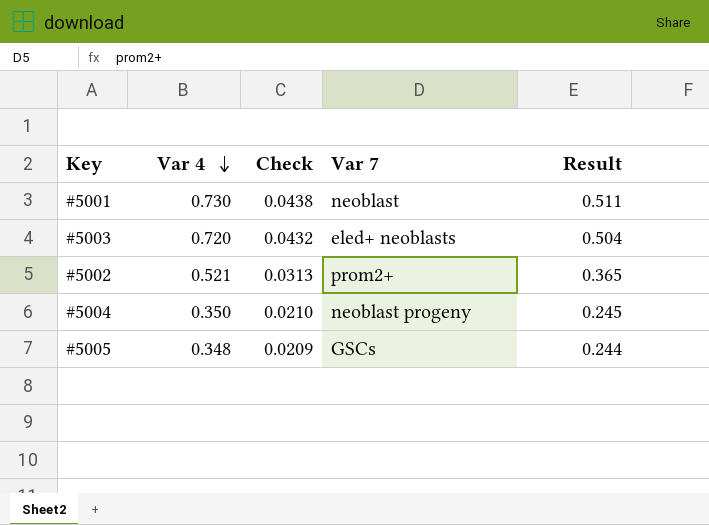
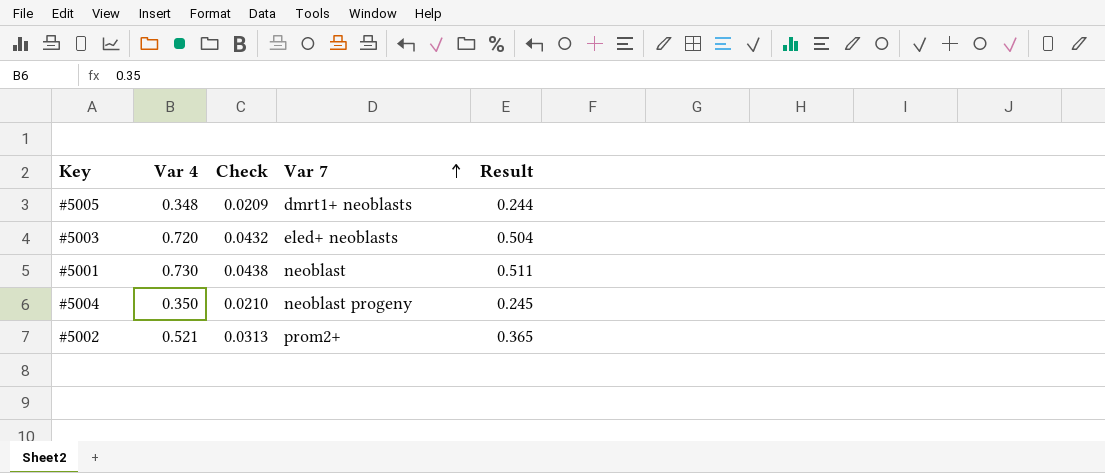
row order: Var 4 descending -> Var 7 ascending
#5005 | Var 7: GSCs -> dmrt1+ neoblasts

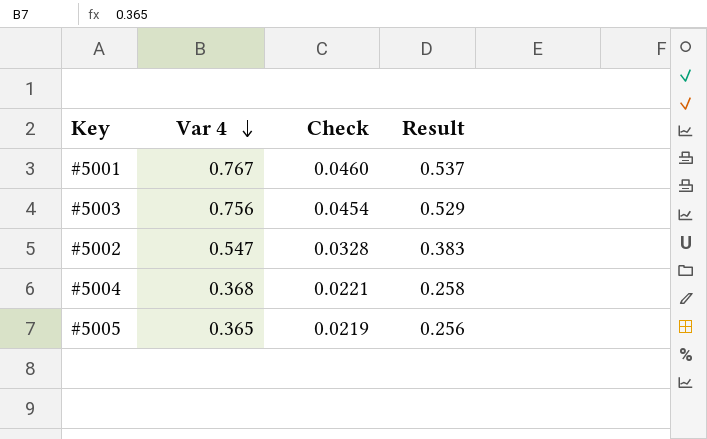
row order: Var 7 ascending -> Var 4 descending
column Var 7 | position: 4 -> none
#5001 | Var 4: 0.730 -> 0.767
#5001 | Check: 0.0438 -> 0.0460
#5001 | Result: 0.511 -> 0.537
#5003 | Var 4: 0.720 -> 0.756
#5003 | Check: 0.0432 -> 0.0454
#5003 | Result: 0.504 -> 0.529
#5002 | Var 4: 0.521 -> 0.547
#5002 | Check: 0.0313 -> 0.0328
#5002 | Result: 0.365 -> 0.383
#5004 | Var 4: 0.350 -> 0.368
#5004 | Check: 0.0210 -> 0.0221
#5004 | Result: 0.245 -> 0.258
#5005 | Var 4: 0.348 -> 0.365
#5005 | Check: 0.0209 -> 0.0219
#5005 | Result: 0.244 -> 0.256

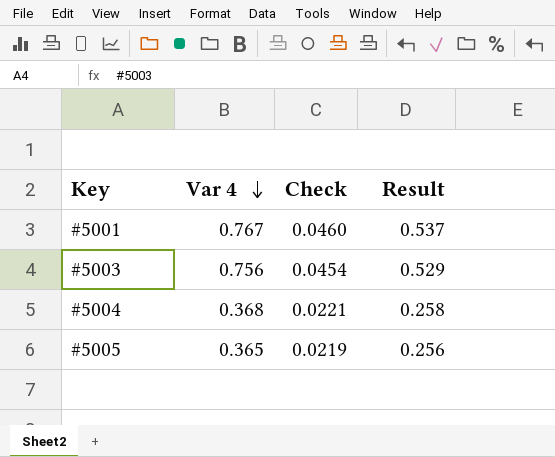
row #5002: 0.547 | 0.0328 | 0.383 -> none

